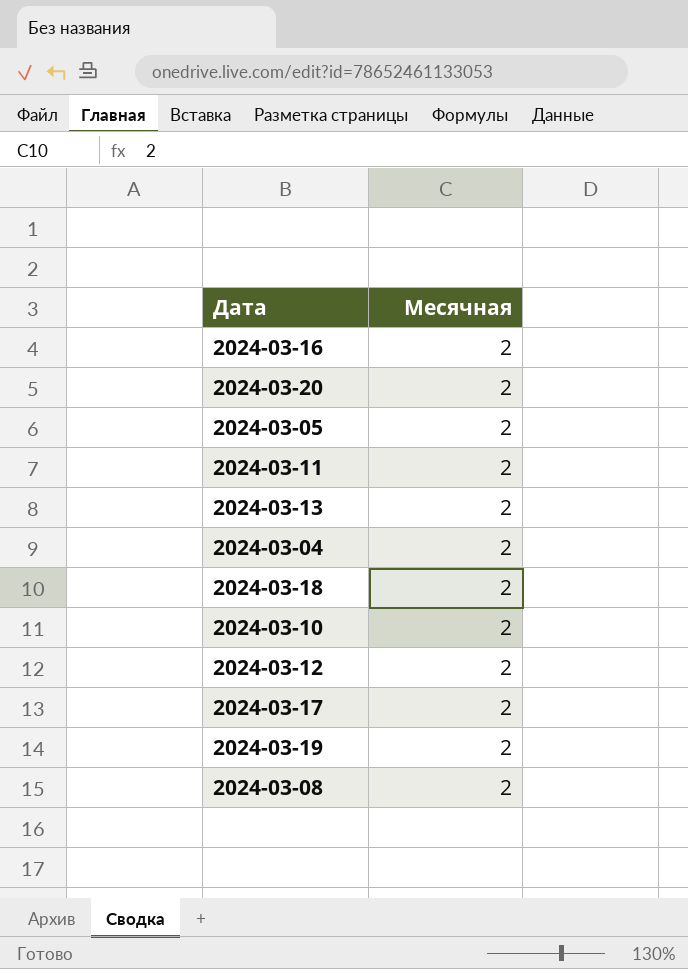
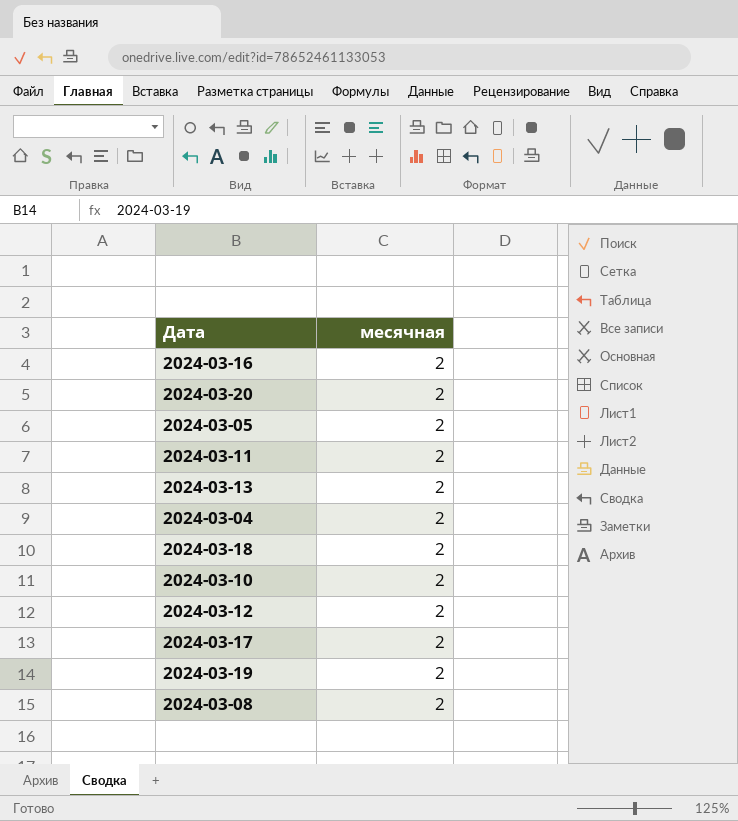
column name: Месячная -> месячная

